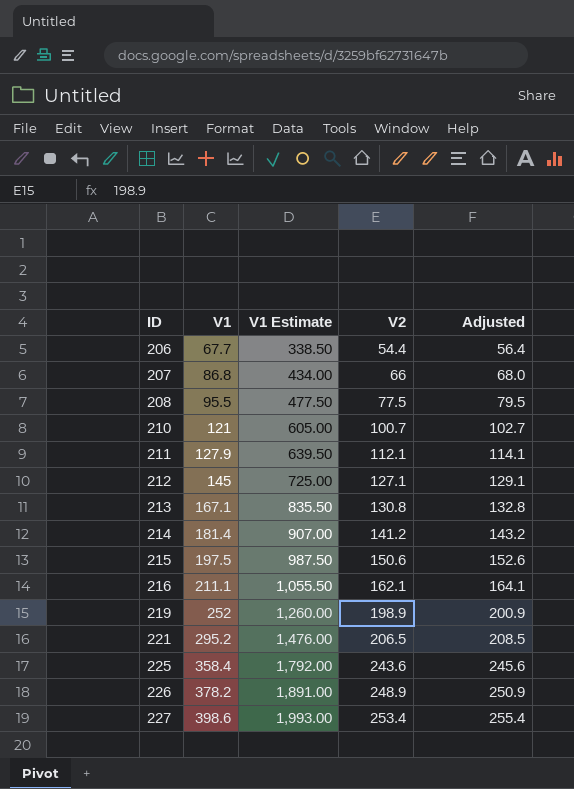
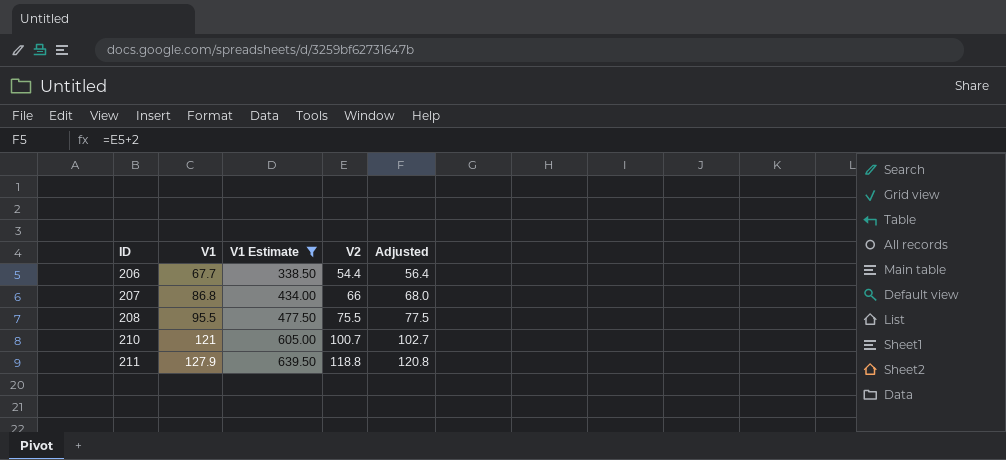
filter: none -> V1 Estimate <= 639.50
208 | V2: 77.5 -> 75.5
208 | Adjusted: 79.5 -> 77.5
211 | V2: 112.1 -> 118.8
211 | Adjusted: 114.1 -> 120.8

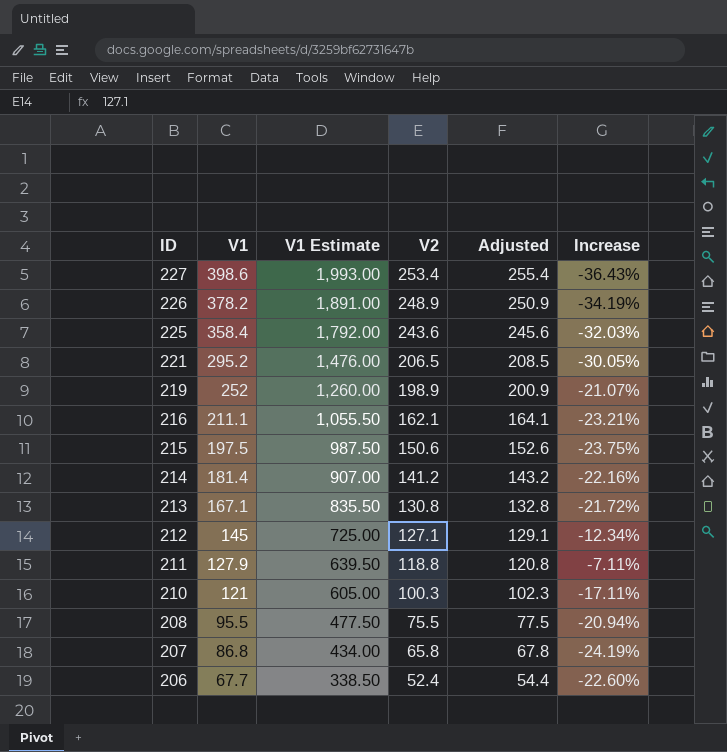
filter: V1 Estimate <= 639.50 -> none
row order: ID ascending -> ID descending
column Increase | formula: none -> ([V2] - [V1]) / [V1]
210 | V2: 100.7 -> 100.3
210 | Adjusted: 102.7 -> 102.3
207 | V2: 66 -> 65.8
207 | Adjusted: 68.0 -> 67.8
206 | V2: 54.4 -> 52.4
206 | Adjusted: 56.4 -> 54.4

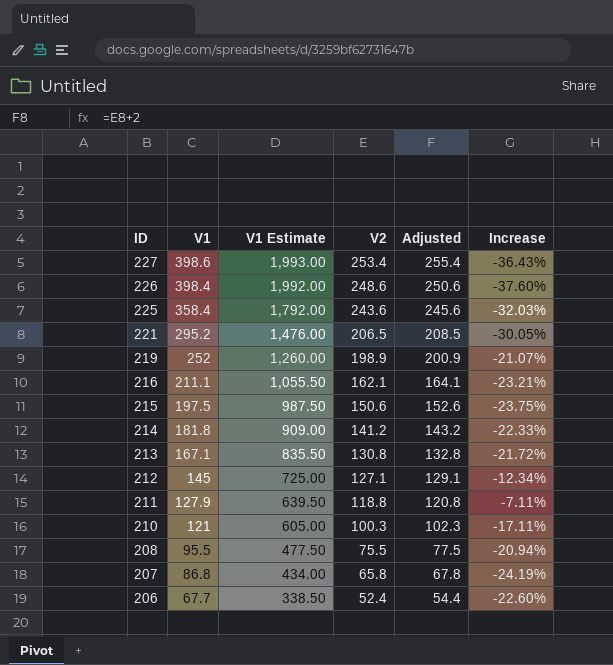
226 | V1: 378.2 -> 398.4
226 | V1 Estimate: 1,891.00 -> 1,992.00
226 | V2: 248.9 -> 248.6
226 | Adjusted: 250.9 -> 250.6
226 | Increase: -34.19% -> -37.60%
214 | V1: 181.4 -> 181.8
214 | V1 Estimate: 907.00 -> 909.00
214 | Increase: -22.16% -> -22.33%

